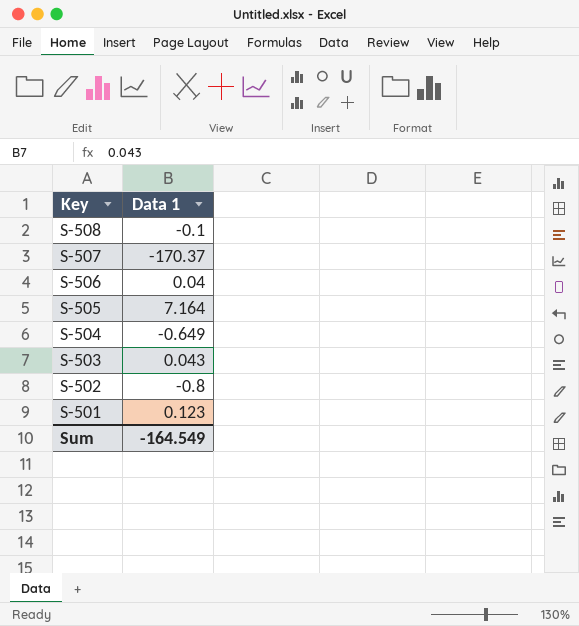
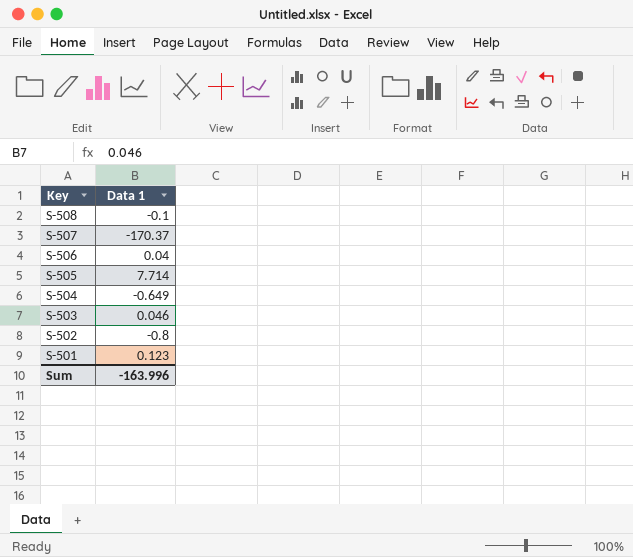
S-505 | Data 1: 7.164 -> 7.714
S-503 | Data 1: 0.043 -> 0.046
Sum | Data 1: -164.549 -> -163.996

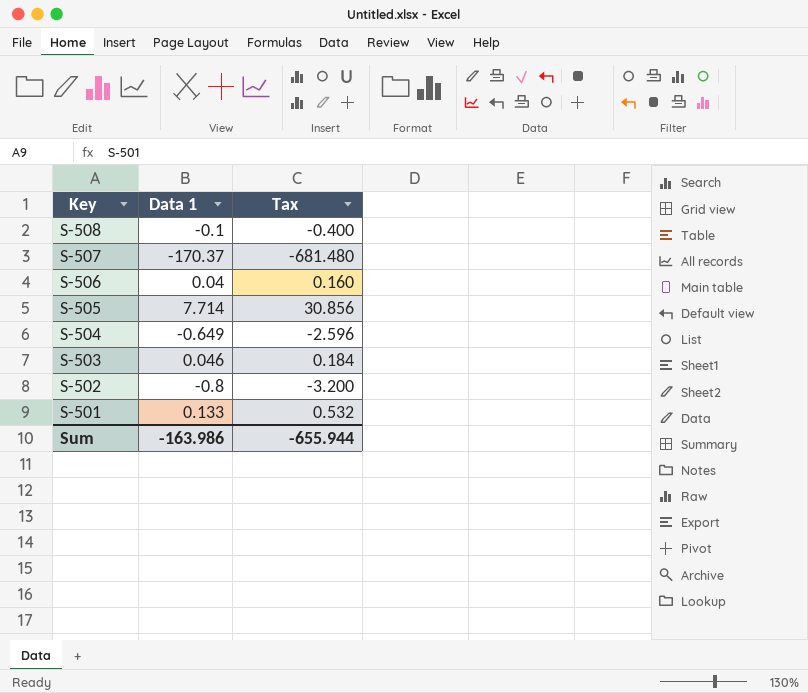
column Tax | formula: none -> [Data 1] * 4
S-501 | Data 1: 0.123 -> 0.133
Sum | Data 1: -163.996 -> -163.986

